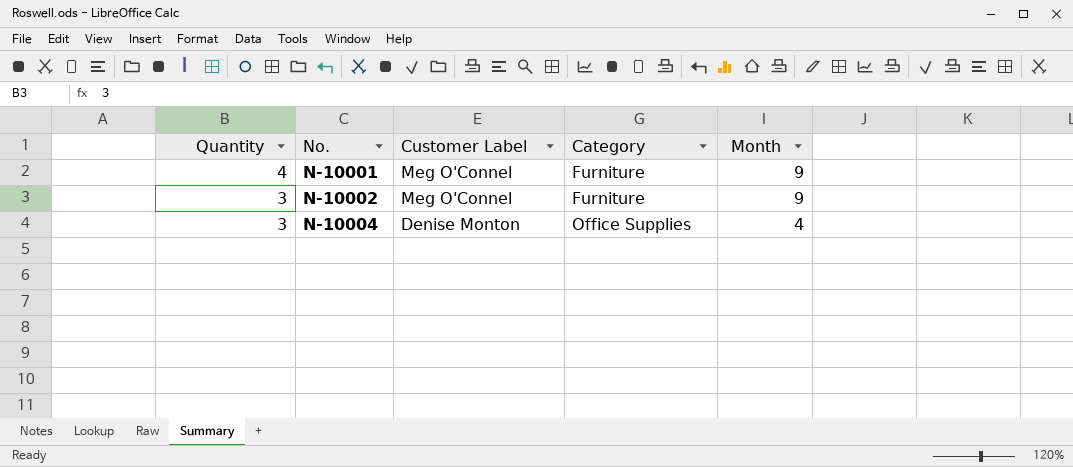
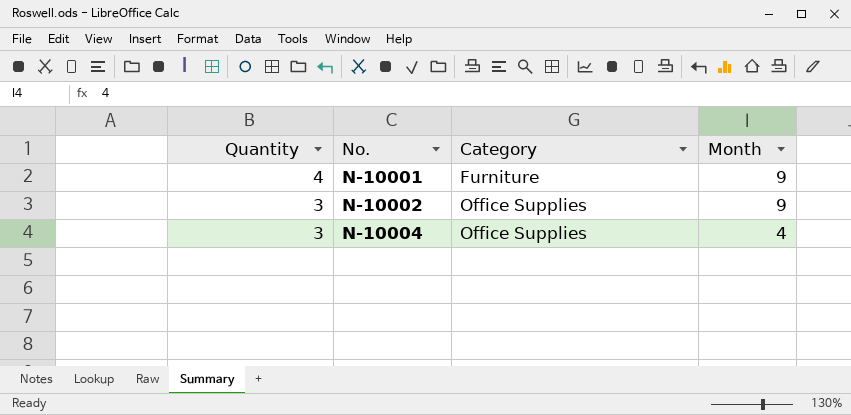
column Customer Label | position: 3 -> none
N-10002 | Category: Furniture -> Office Supplies

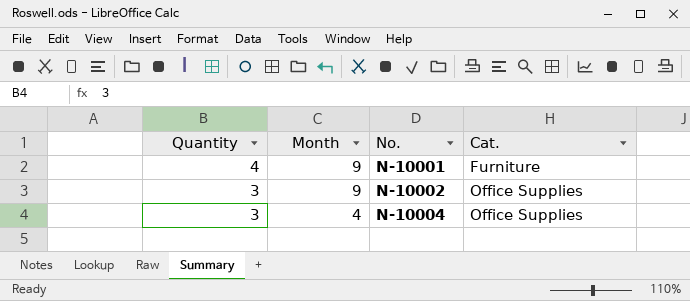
column Month | position: 4 -> 2
column name: Category -> Cat.

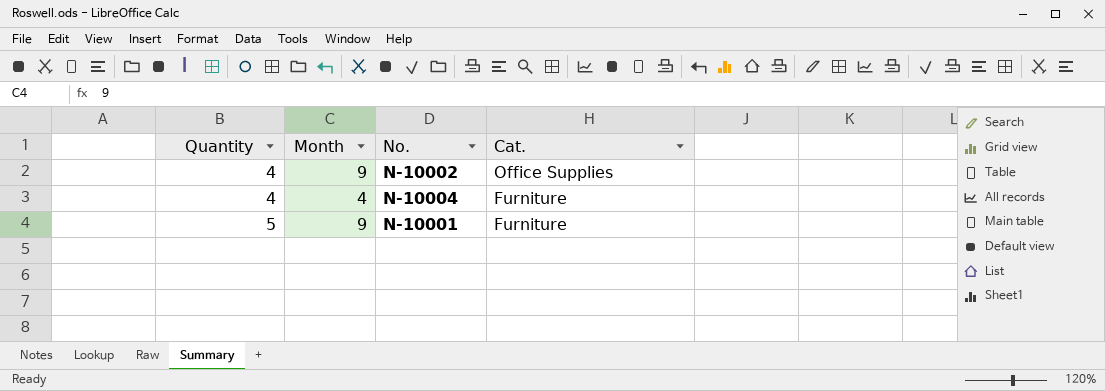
row order: Quantity descending -> Quantity ascending
N-10002 | Quantity: 3 -> 4
N-10004 | Quantity: 3 -> 4
N-10004 | Cat.: Office Supplies -> Furniture
N-10001 | Quantity: 4 -> 5

